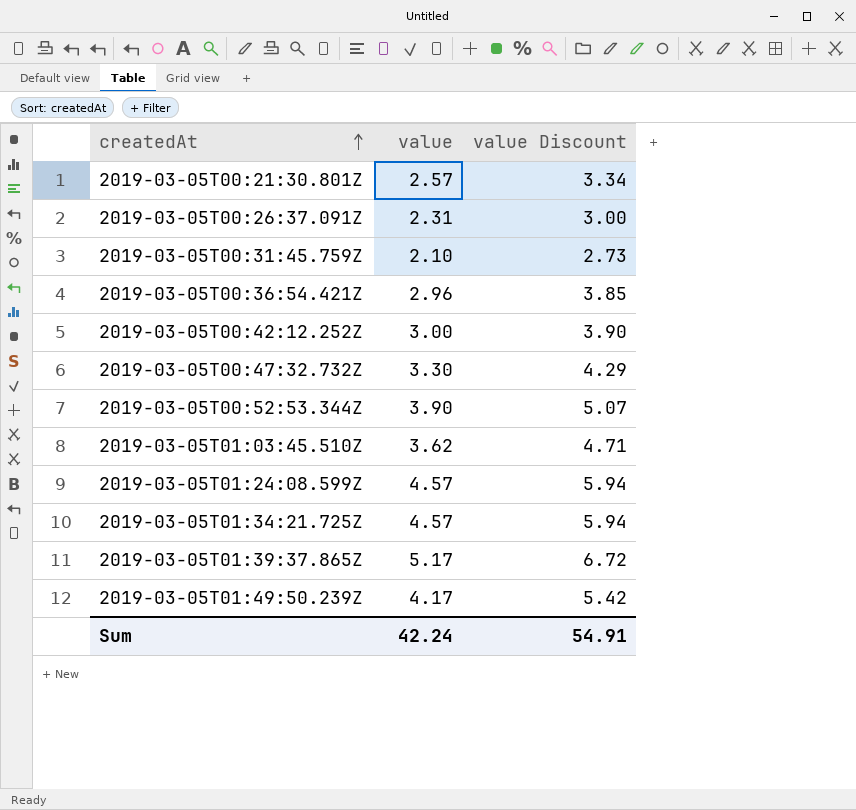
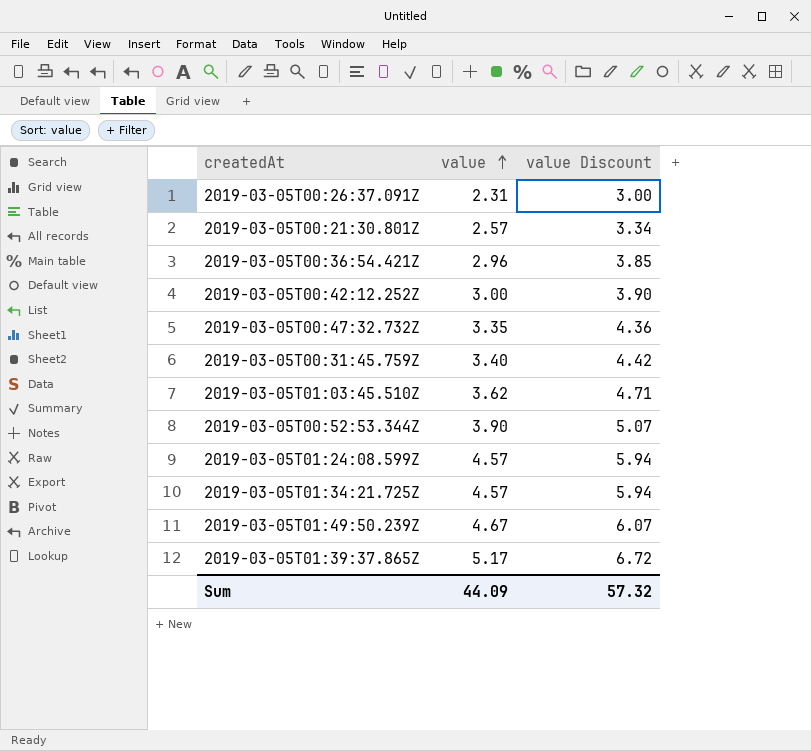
row order: createdAt ascending -> value ascending
2019-03-05T00:47:32.732Z | value: 3.30 -> 3.35
2019-03-05T00:47:32.732Z | value Discount: 4.29 -> 4.36
2019-03-05T00:31:45.759Z | value: 2.10 -> 3.40
2019-03-05T00:31:45.759Z | value Discount: 2.73 -> 4.42
2019-03-05T01:49:50.239Z | value: 4.17 -> 4.67
2019-03-05T01:49:50.239Z | value Discount: 5.42 -> 6.07
Sum | value: 42.24 -> 44.09
Sum | value Discount: 54.91 -> 57.32

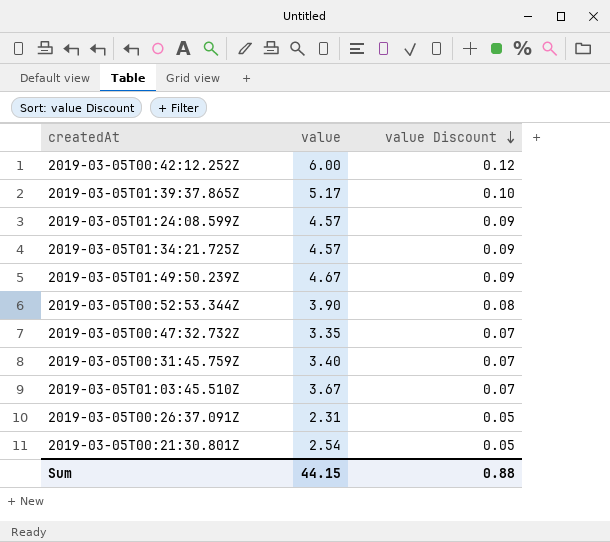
row order: value ascending -> value Discount descending
column value Discount | formula: [value] * 1.3 -> [value] * 0.02
row 2019-03-05T00:36:54.421Z: 2.96 | 3.85 -> none
2019-03-05T00:42:12.252Z | value: 3.00 -> 6.00
2019-03-05T01:03:45.510Z | value: 3.62 -> 3.67
2019-03-05T00:21:30.801Z | value: 2.57 -> 2.54
Sum | value: 44.09 -> 44.15
Sum | value Discount: 57.32 -> 0.88

